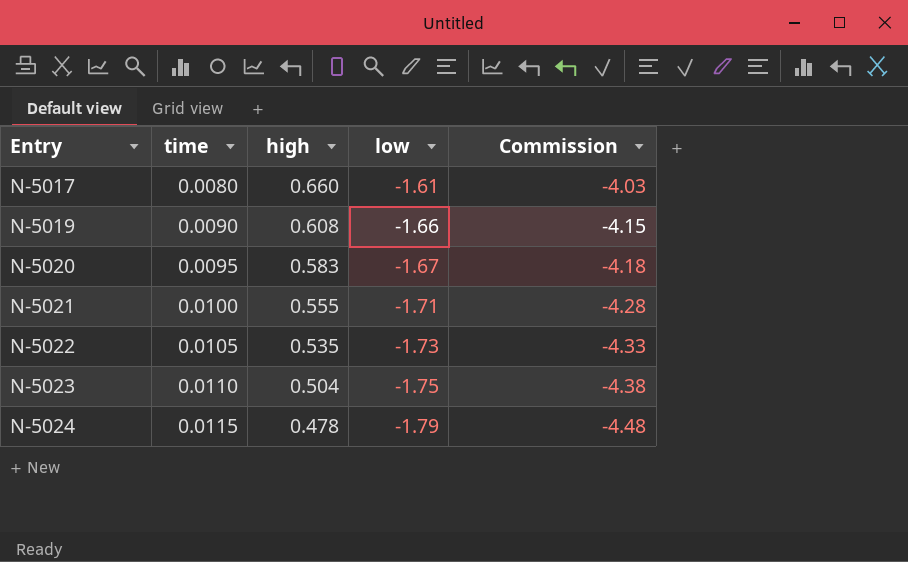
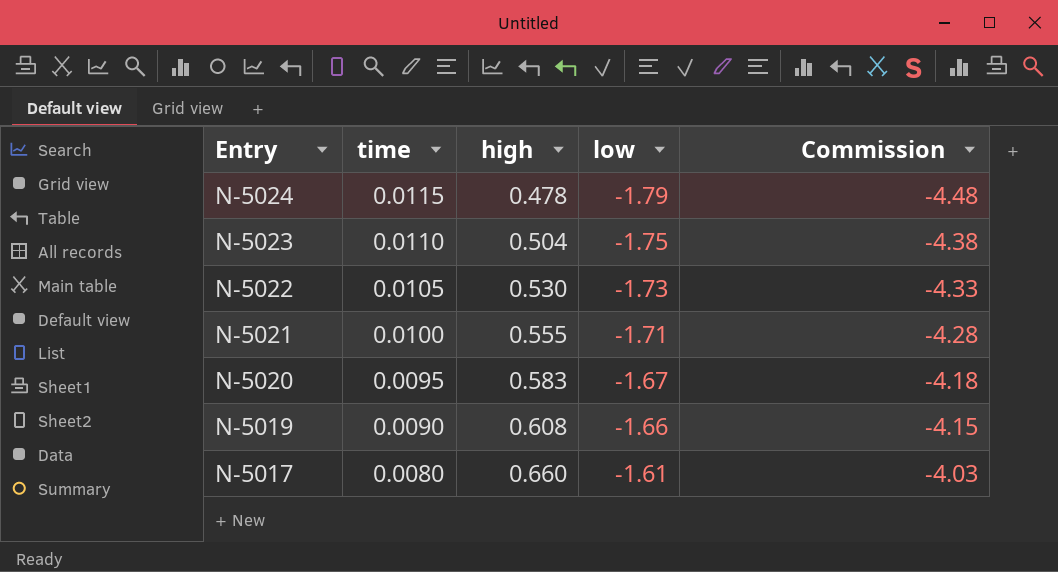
row order: Entry ascending -> Entry descending
N-5022 | high: 0.535 -> 0.530

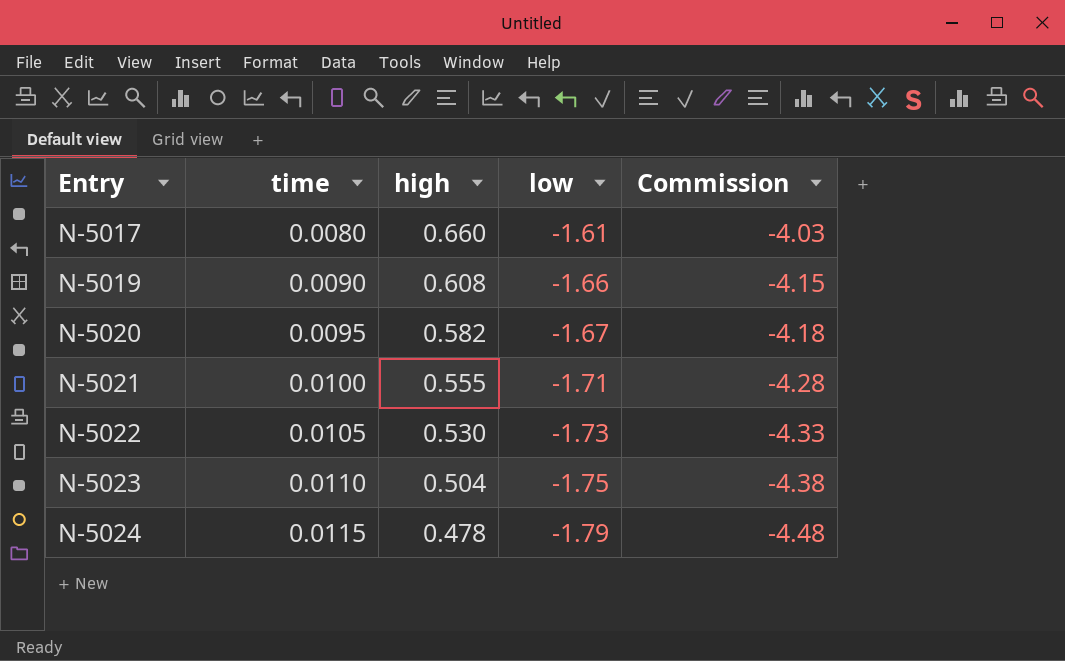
row order: Entry descending -> Entry ascending
N-5020 | high: 0.583 -> 0.582

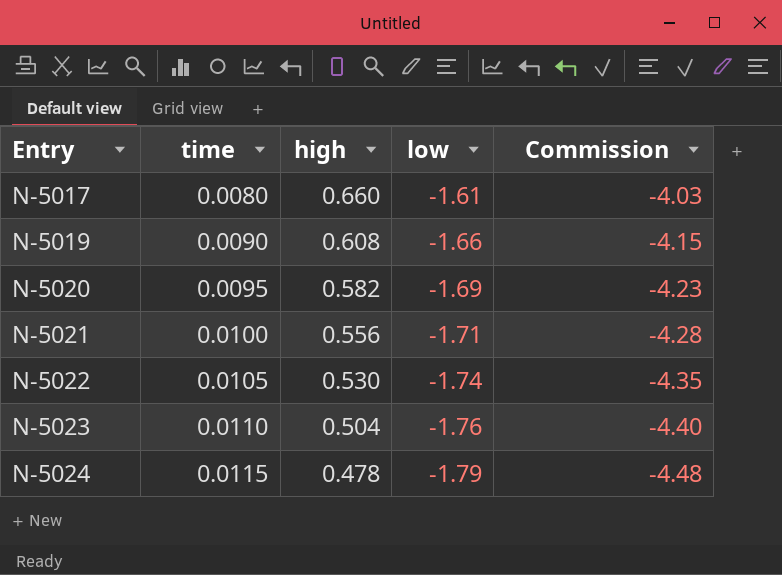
N-5020 | low: -1.67 -> -1.69
N-5020 | Commission: -4.18 -> -4.23
N-5021 | high: 0.555 -> 0.556
N-5022 | low: -1.73 -> -1.74
N-5022 | Commission: -4.33 -> -4.35
N-5023 | low: -1.75 -> -1.76
N-5023 | Commission: -4.38 -> -4.40

